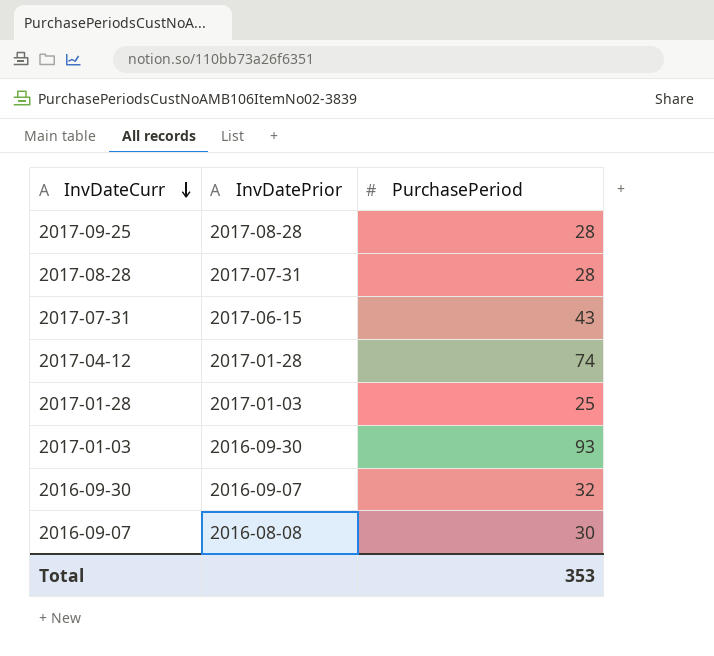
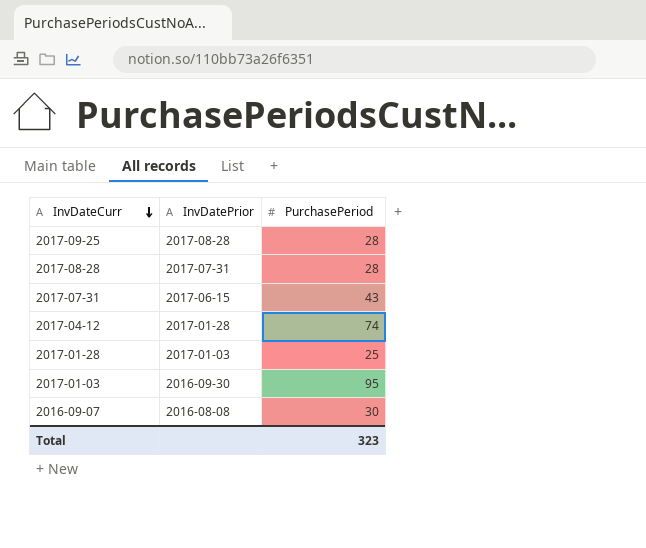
row 2016-09-30: 2016-09-07 | 32 -> none
2017-01-03 | PurchasePeriod: 93 -> 95
Total | PurchasePeriod: 353 -> 323

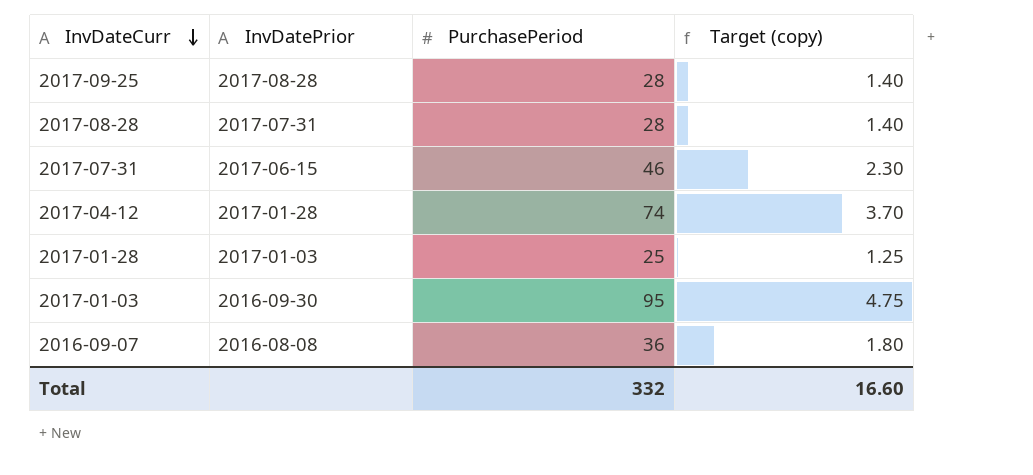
column Target (copy) | formula: none -> [PurchasePeriod] * 0.05
2017-07-31 | PurchasePeriod: 43 -> 46
2016-09-07 | PurchasePeriod: 30 -> 36
Total | PurchasePeriod: 323 -> 332

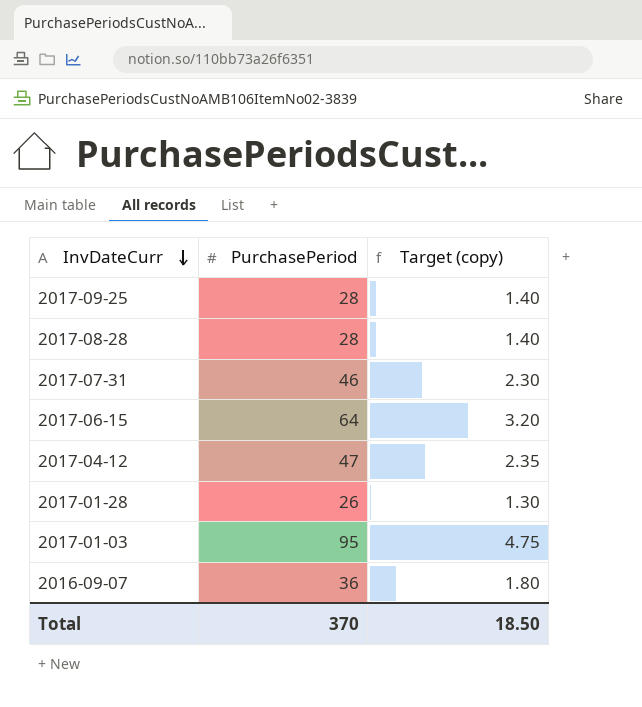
column InvDatePrior | position: 2 -> none
row 2017-06-15: none -> 64 | 3.20
2017-04-12 | PurchasePeriod: 74 -> 47
2017-04-12 | Target (copy): 3.70 -> 2.35
2017-01-28 | PurchasePeriod: 25 -> 26
2017-01-28 | Target (copy): 1.25 -> 1.30
Total | PurchasePeriod: 332 -> 370
Total | Target (copy): 16.60 -> 18.50

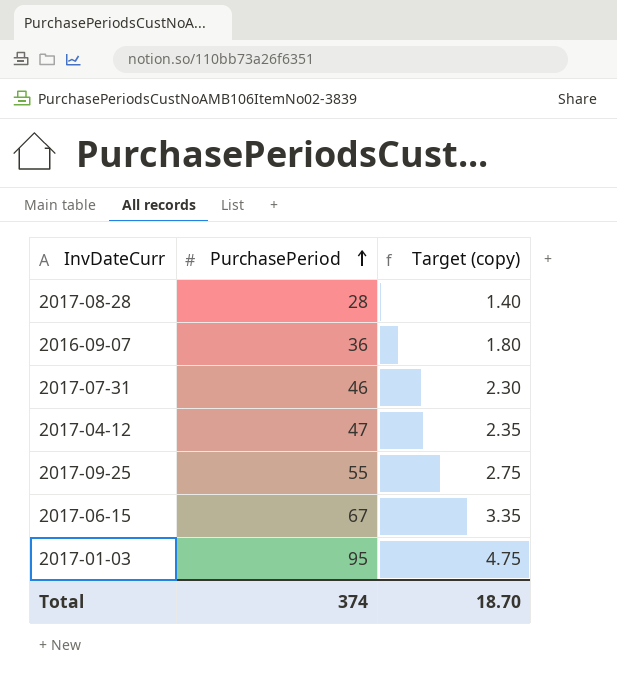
row order: InvDateCurr descending -> PurchasePeriod ascending
row 2017-01-28: 26 | 1.30 -> none
2017-09-25 | PurchasePeriod: 28 -> 55
2017-09-25 | Target (copy): 1.40 -> 2.75
2017-06-15 | PurchasePeriod: 64 -> 67
2017-06-15 | Target (copy): 3.20 -> 3.35
Total | PurchasePeriod: 370 -> 374
Total | Target (copy): 18.50 -> 18.70

